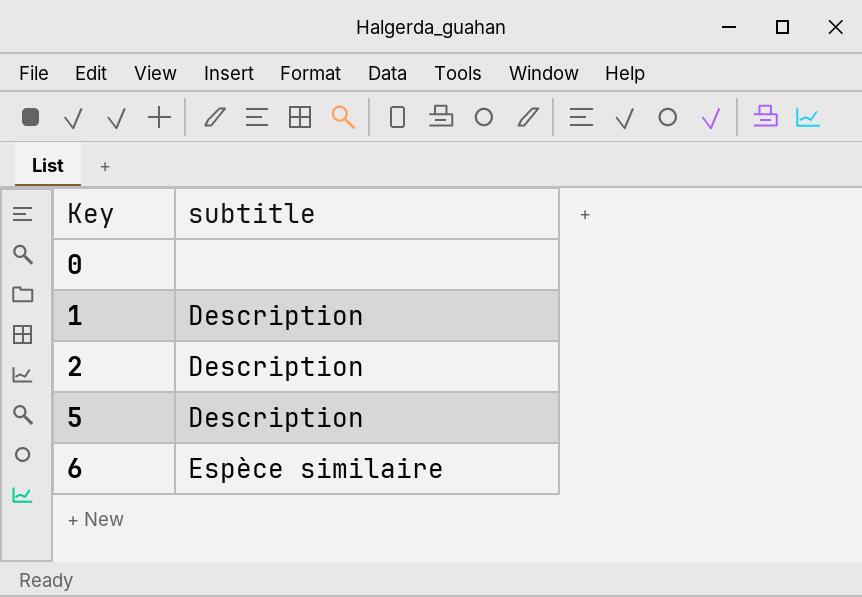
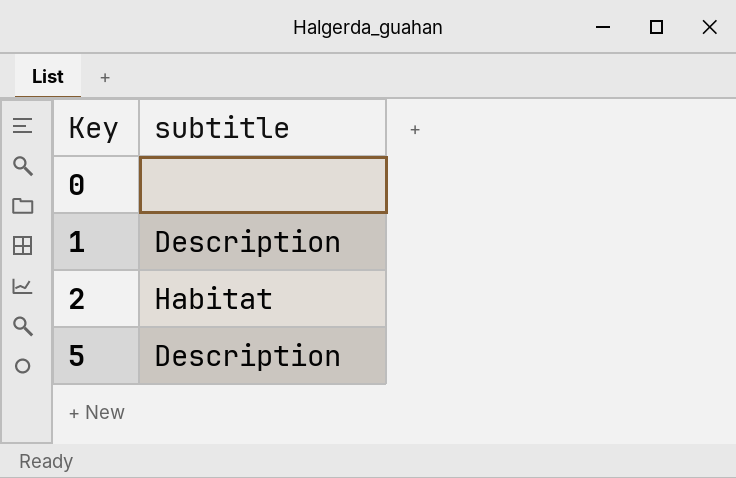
row 6: Espèce similaire -> none
2 | subtitle: Description -> Habitat

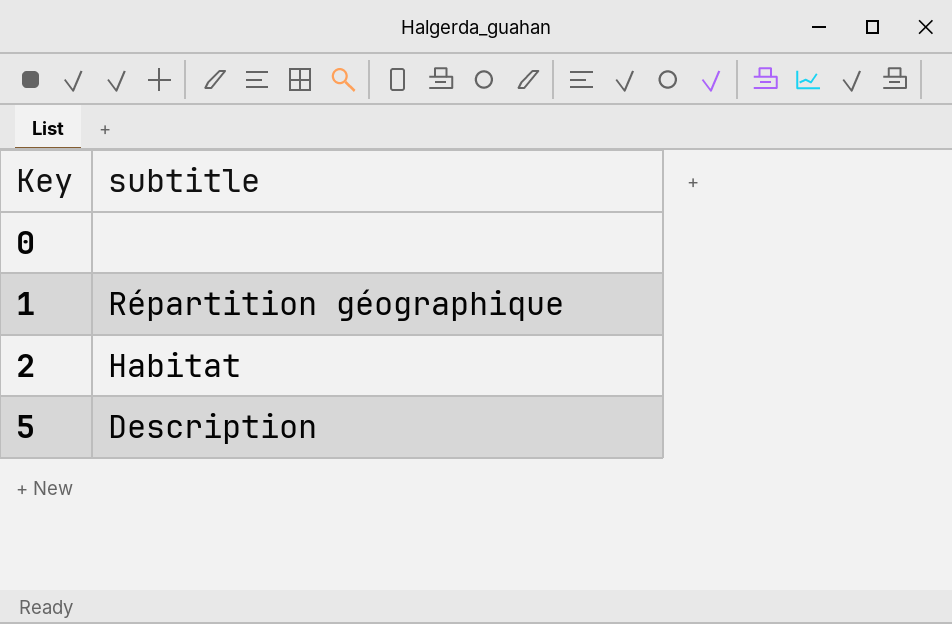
1 | subtitle: Description -> Répartition géographique

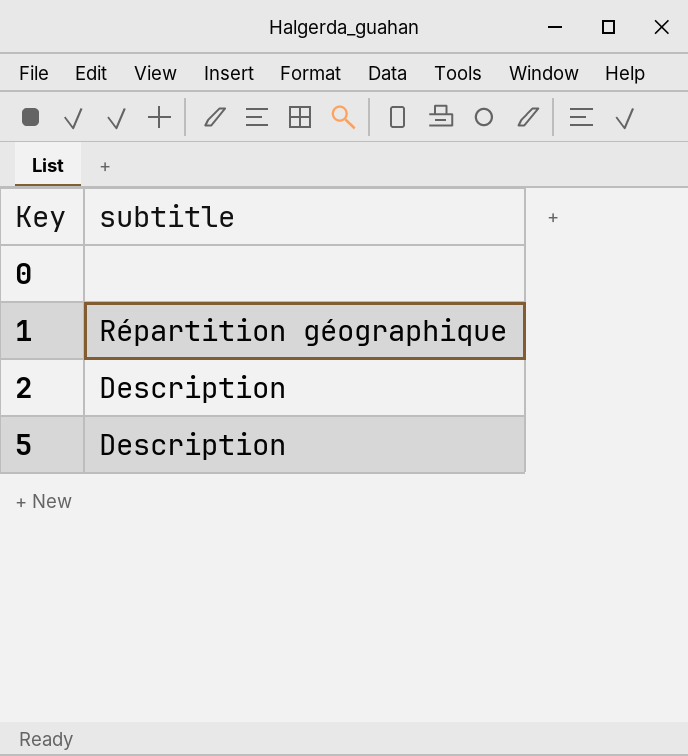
2 | subtitle: Habitat -> Description

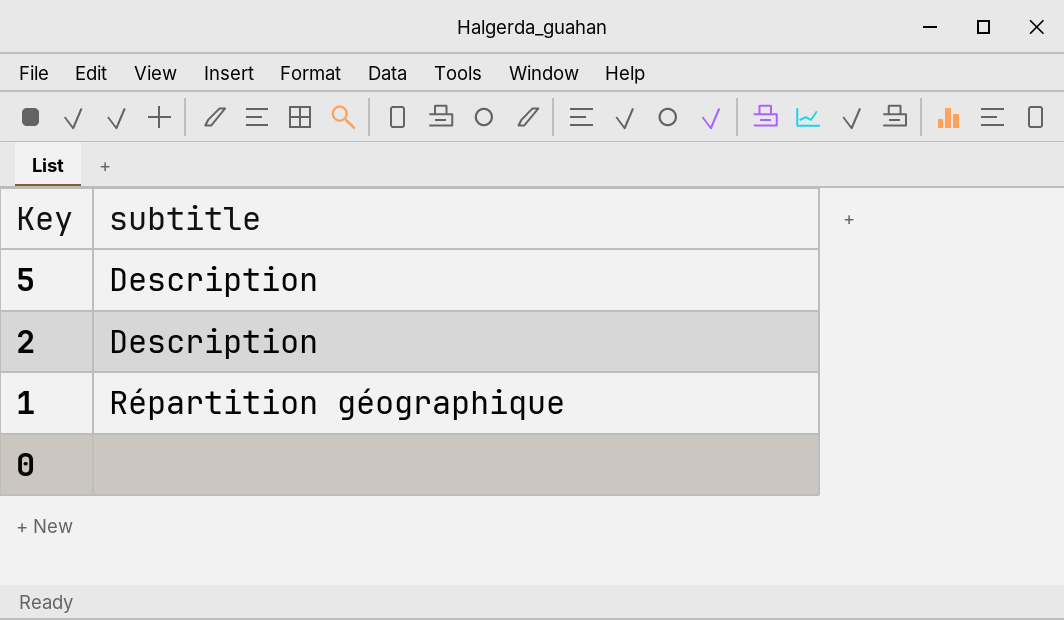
row order: Key ascending -> Key descending

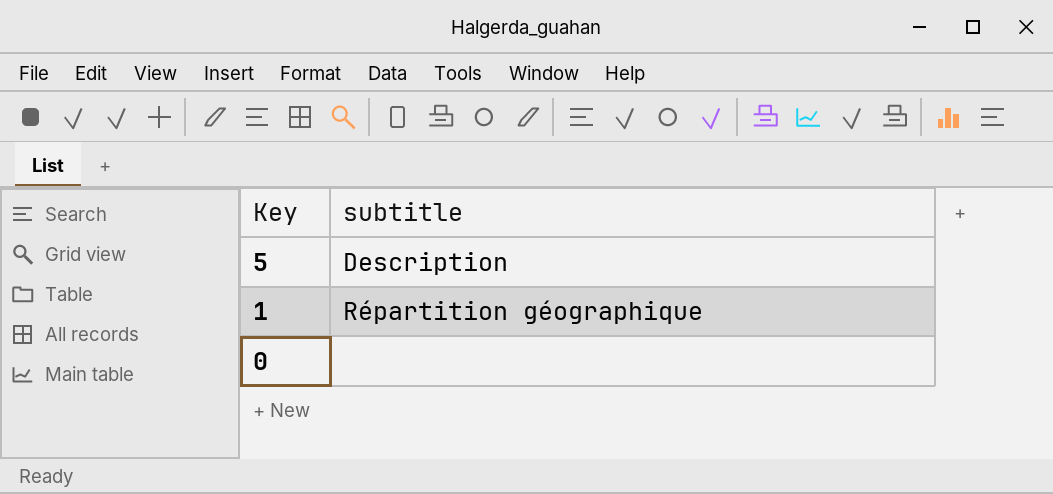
row 2: Description -> none

